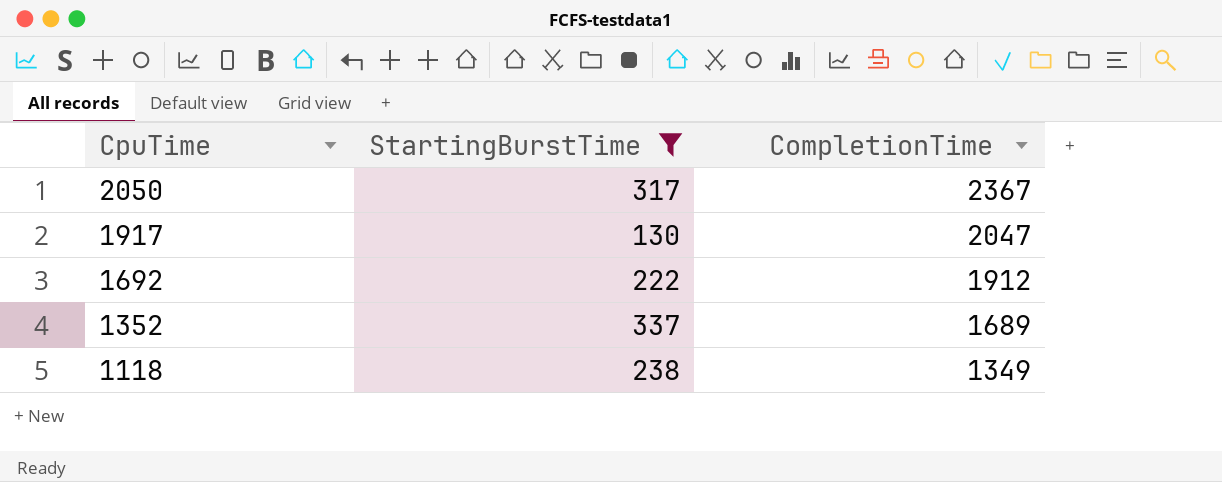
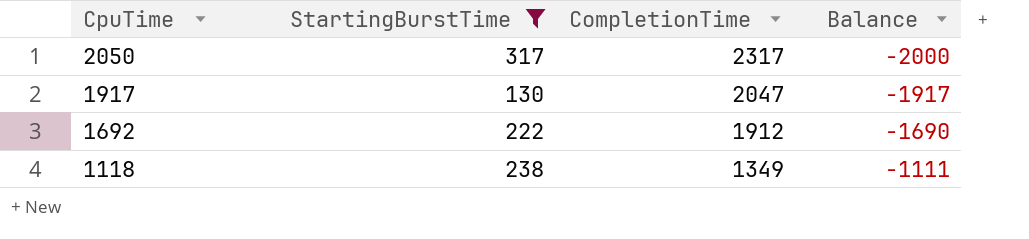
column Balance | formula: none -> [StartingBurstTime] - [CompletionTime]
row 1352: 337 | 1689 -> none
2050 | CompletionTime: 2367 -> 2317

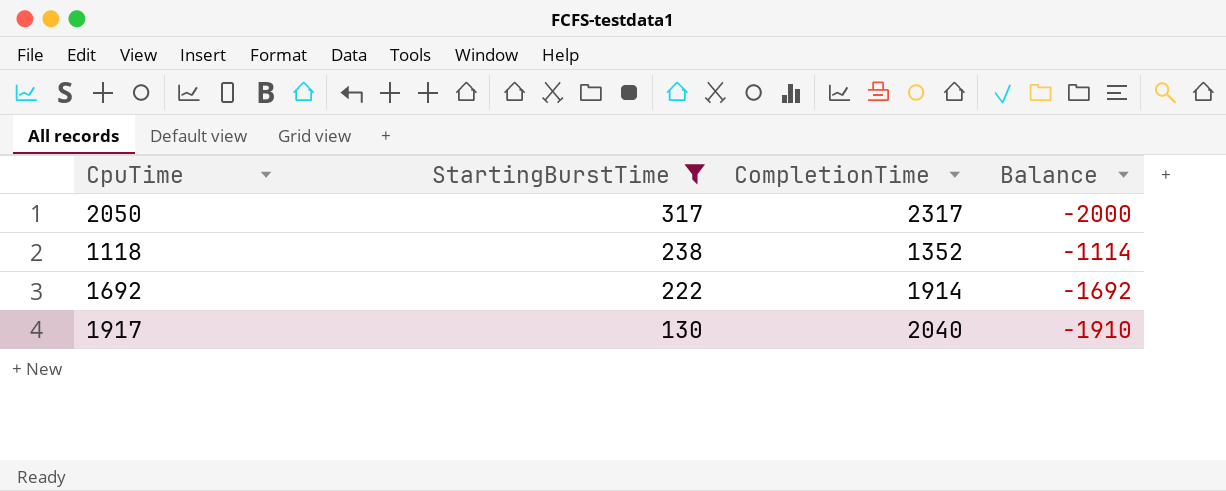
row order: CpuTime descending -> StartingBurstTime descending
1118 | CompletionTime: 1349 -> 1352
1118 | Balance: -1111 -> -1114
1692 | CompletionTime: 1912 -> 1914
1692 | Balance: -1690 -> -1692
1917 | CompletionTime: 2047 -> 2040
1917 | Balance: -1917 -> -1910

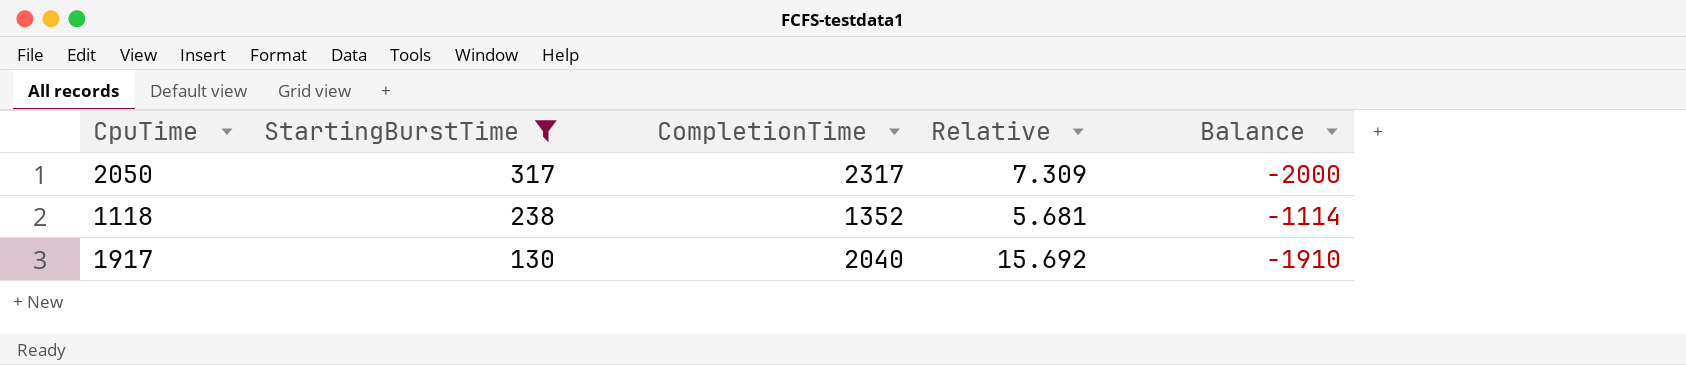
column Relative | formula: none -> [CompletionTime] / [StartingBurstTime]
row 1692: 222 | 1914 | -1692 -> none

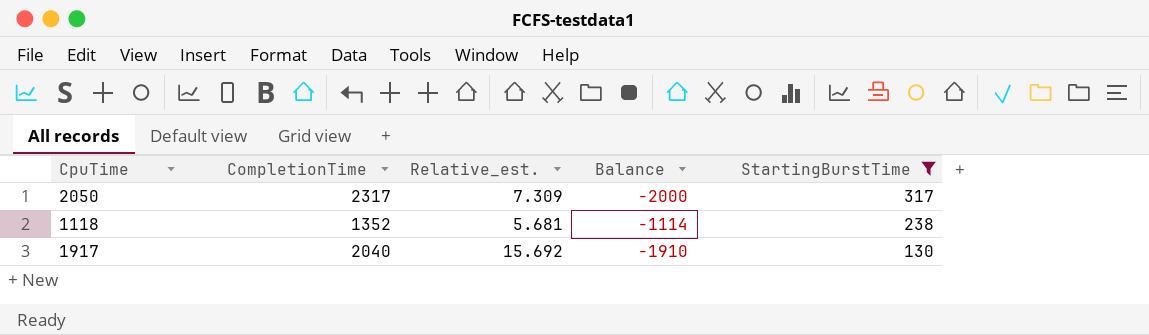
column name: Relative -> Relative_est.
column StartingBurstTime | position: 2 -> 5

